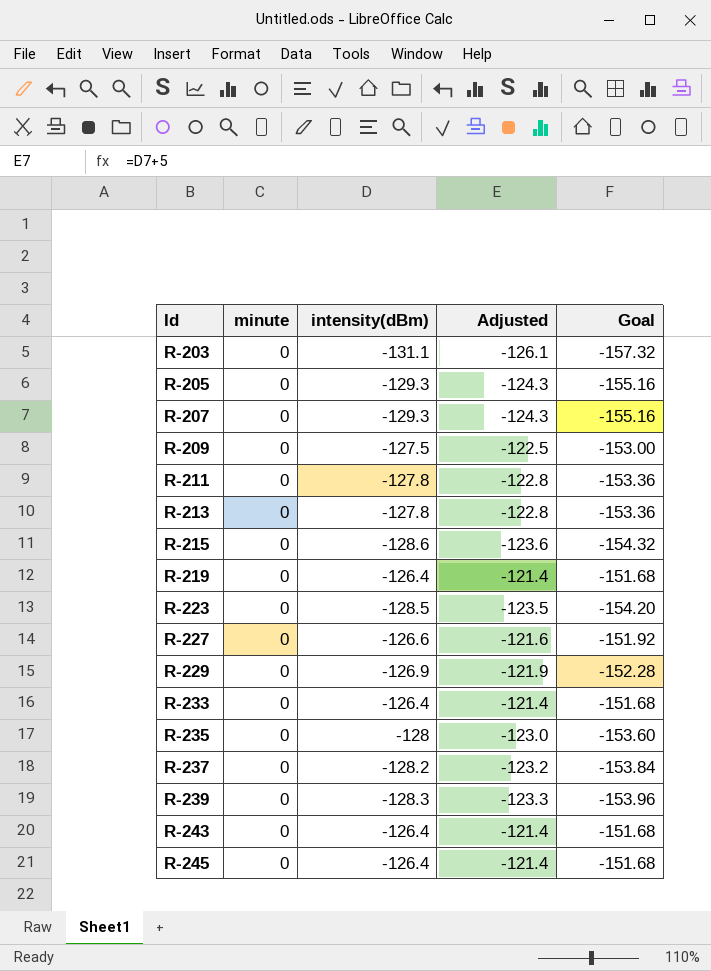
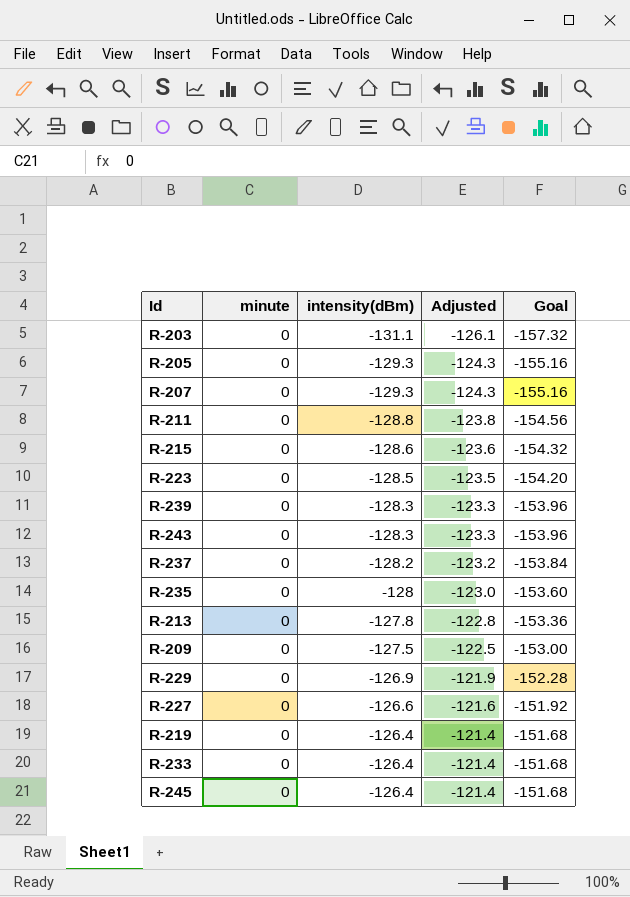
row order: Id ascending -> intensity(dBm) ascending
R-211 | intensity(dBm): -127.8 -> -128.8
R-211 | Adjusted: -122.8 -> -123.8
R-211 | Goal: -153.36 -> -154.56
R-243 | intensity(dBm): -126.4 -> -128.3
R-243 | Adjusted: -121.4 -> -123.3
R-243 | Goal: -151.68 -> -153.96

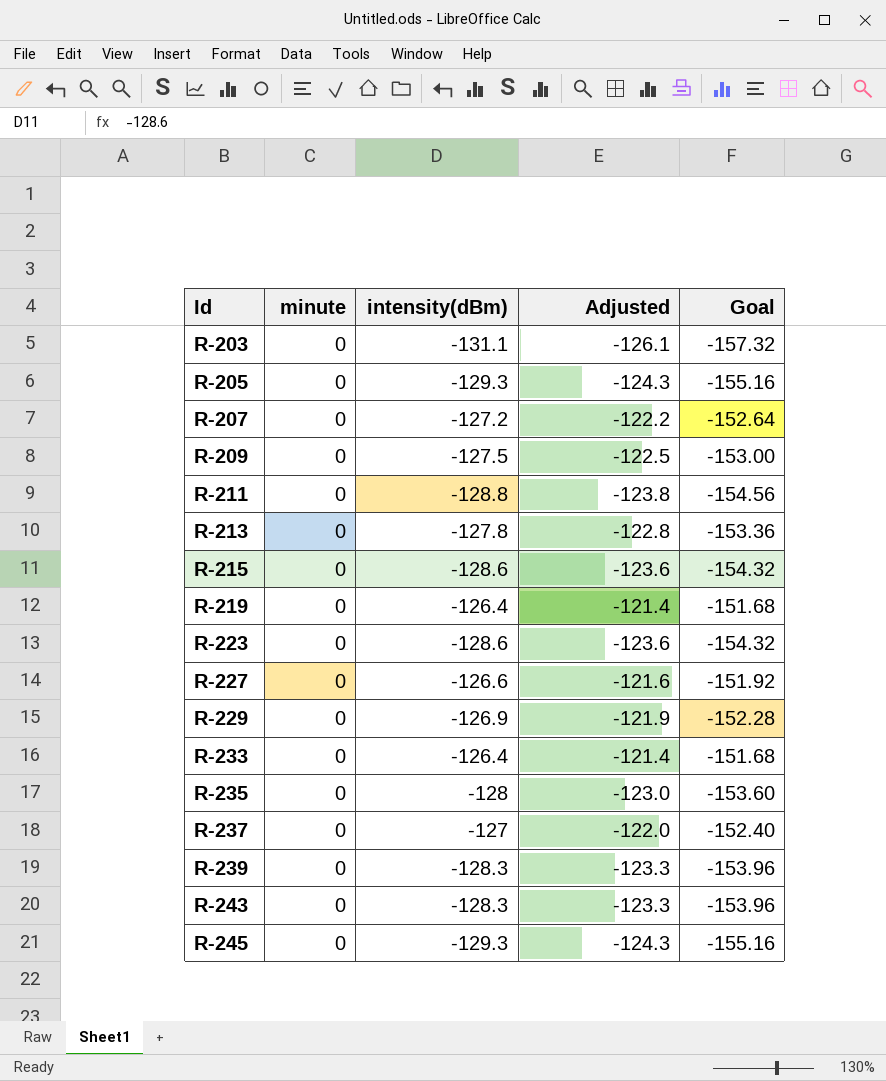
row order: intensity(dBm) ascending -> Id ascending
R-207 | intensity(dBm): -129.3 -> -127.2
R-207 | Adjusted: -124.3 -> -122.2
R-207 | Goal: -155.16 -> -152.64
R-223 | intensity(dBm): -128.5 -> -128.6
R-223 | Adjusted: -123.5 -> -123.6
R-223 | Goal: -154.20 -> -154.32
R-237 | intensity(dBm): -128.2 -> -127
R-237 | Adjusted: -123.2 -> -122.0
R-237 | Goal: -153.84 -> -152.40
R-245 | intensity(dBm): -126.4 -> -129.3
R-245 | Adjusted: -121.4 -> -124.3
R-245 | Goal: -151.68 -> -155.16

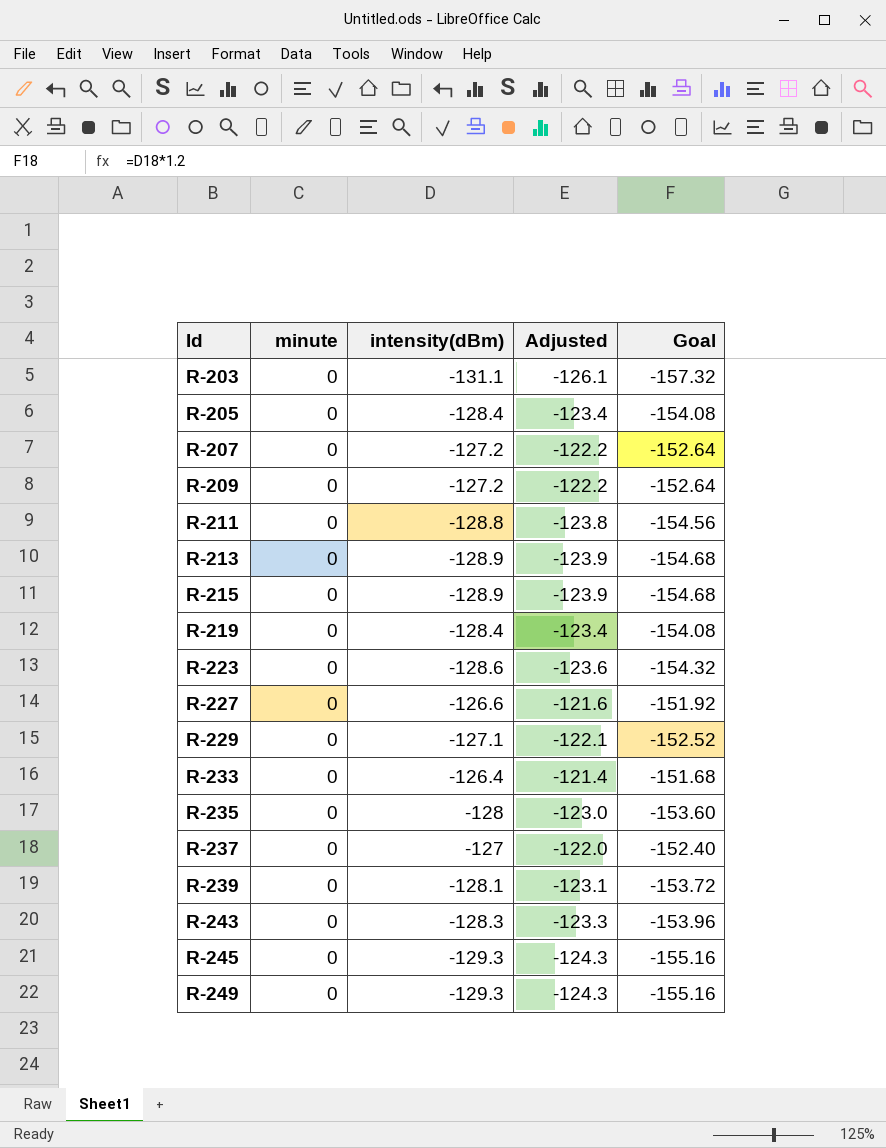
R-205 | intensity(dBm): -129.3 -> -128.4
R-205 | Adjusted: -124.3 -> -123.4
R-205 | Goal: -155.16 -> -154.08
R-209 | intensity(dBm): -127.5 -> -127.2
R-209 | Adjusted: -122.5 -> -122.2
R-209 | Goal: -153.00 -> -152.64
R-213 | intensity(dBm): -127.8 -> -128.9
R-213 | Adjusted: -122.8 -> -123.9
R-213 | Goal: -153.36 -> -154.68
R-215 | intensity(dBm): -128.6 -> -128.9
R-215 | Adjusted: -123.6 -> -123.9
R-215 | Goal: -154.32 -> -154.68
R-219 | intensity(dBm): -126.4 -> -128.4
R-219 | Adjusted: -121.4 -> -123.4
R-219 | Goal: -151.68 -> -154.08
R-229 | intensity(dBm): -126.9 -> -127.1
R-229 | Adjusted: -121.9 -> -122.1
R-229 | Goal: -152.28 -> -152.52
R-239 | intensity(dBm): -128.3 -> -128.1
R-239 | Adjusted: -123.3 -> -123.1
R-239 | Goal: -153.96 -> -153.72
row R-249: none -> 0 | -129.3 | -124.3 | -155.16

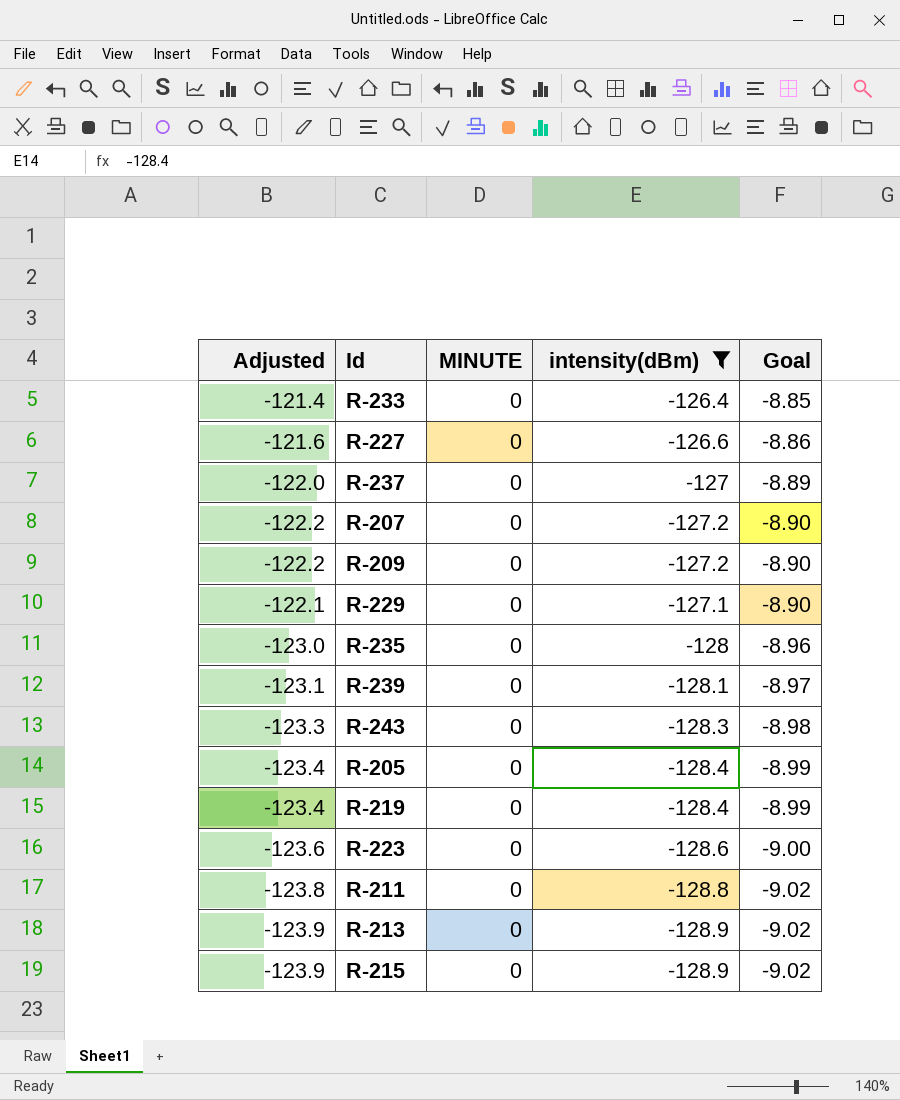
filter: none -> intensity(dBm) >= -128.9
row order: Id ascending -> Goal descending
column Adjusted | position: 4 -> 1
column name: minute -> MINUTE
column Goal | formula: [intensity(dBm)] * 1.2 -> [intensity(dBm)] * 0.07

